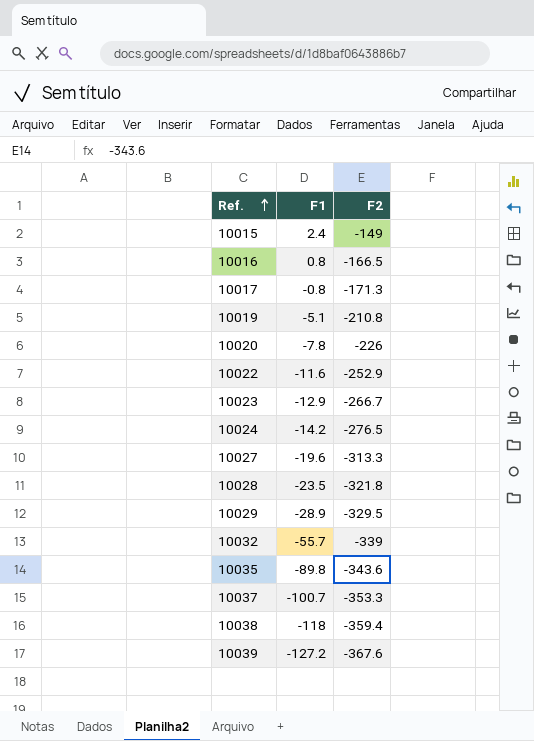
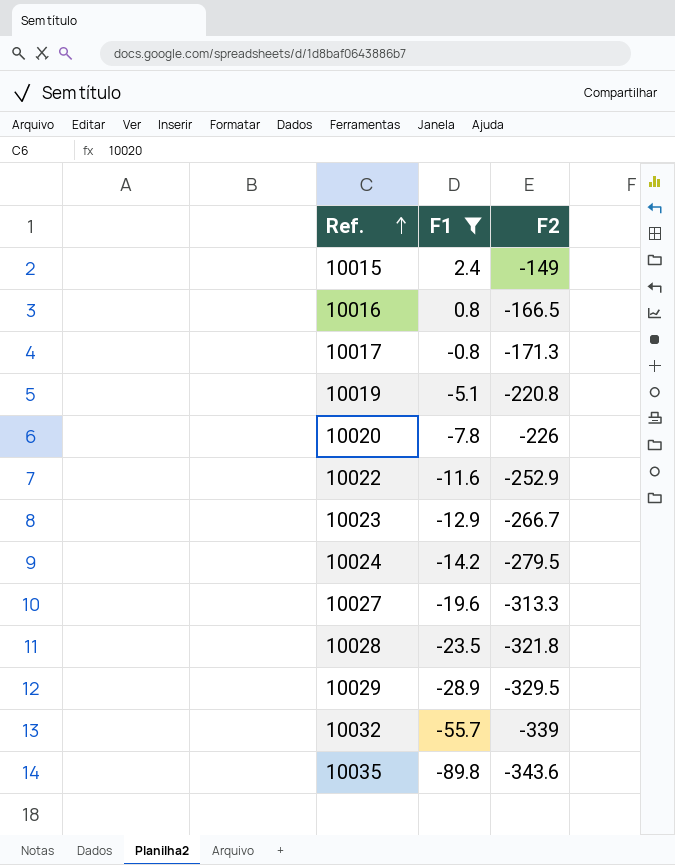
filter: none -> F1 >= -89.8
10019 | F2: -210.8 -> -220.8
10024 | F2: -276.5 -> -279.5

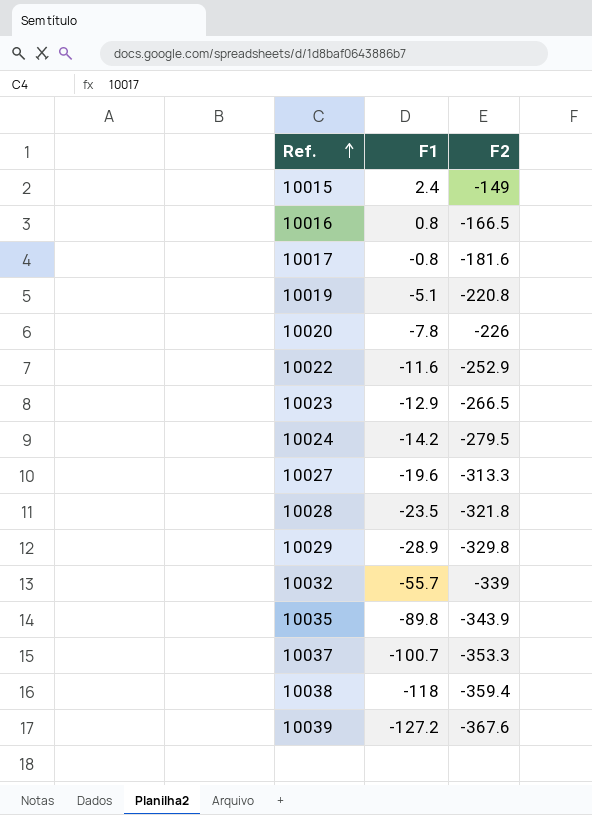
filter: F1 >= -89.8 -> none
10017 | F2: -171.3 -> -181.6
10023 | F2: -266.7 -> -266.5
10029 | F2: -329.5 -> -329.8
10035 | F2: -343.6 -> -343.9

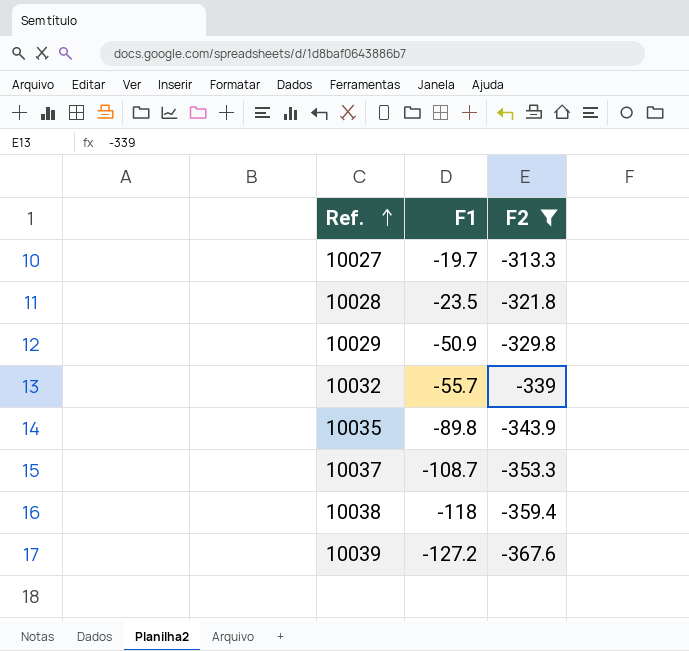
filter: none -> F2 <= -313.3
10027 | F1: -19.6 -> -19.7
10029 | F1: -28.9 -> -50.9
10037 | F1: -100.7 -> -108.7

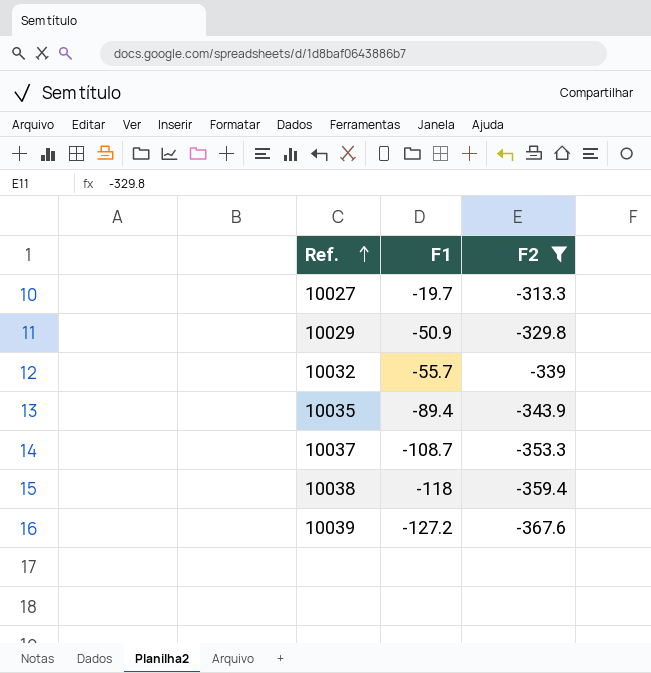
row 10028: -23.5 | -321.8 -> none
10035 | F1: -89.8 -> -89.4

